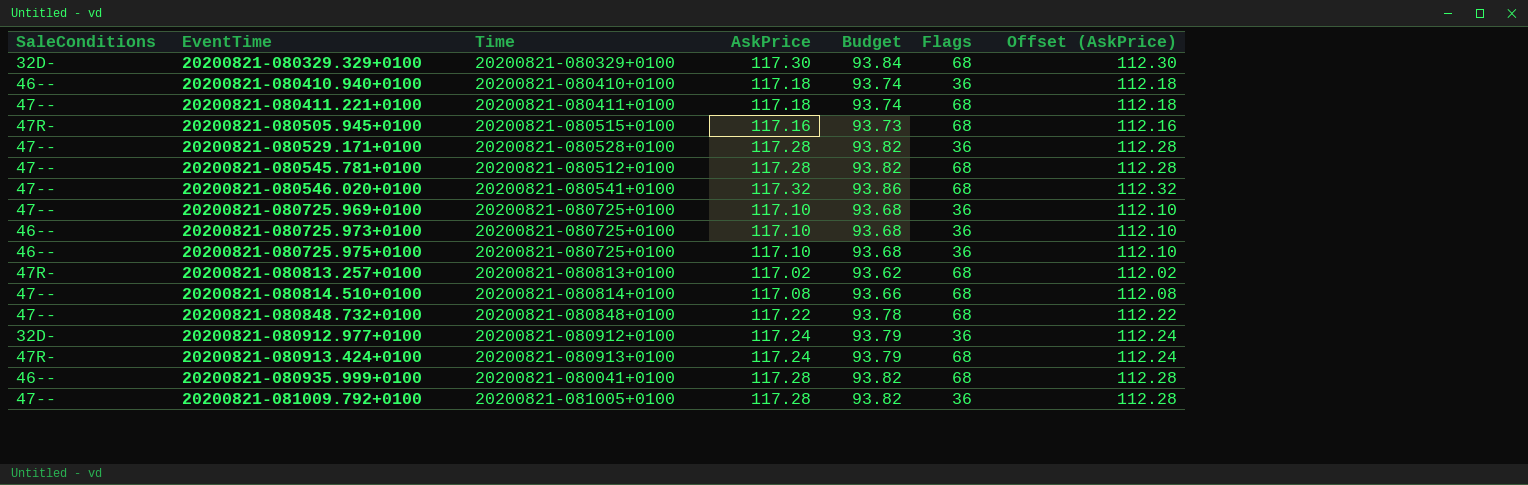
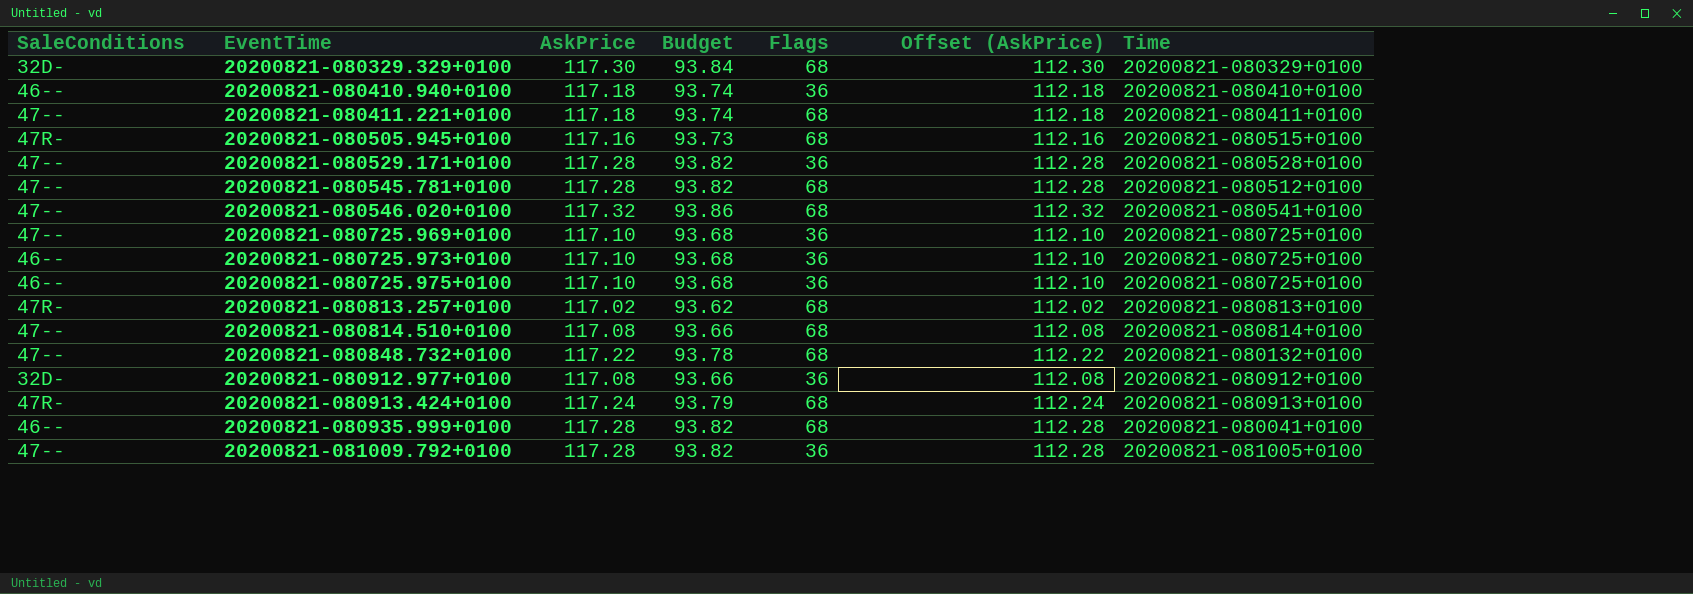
column Time | position: 3 -> 7
20200821-080848.732+0100 | Time: 20200821-080848+0100 -> 20200821-080132+0100
20200821-080912.977+0100 | AskPrice: 117.24 -> 117.08
20200821-080912.977+0100 | Budget: 93.79 -> 93.66
20200821-080912.977+0100 | Offset (AskPrice): 112.24 -> 112.08

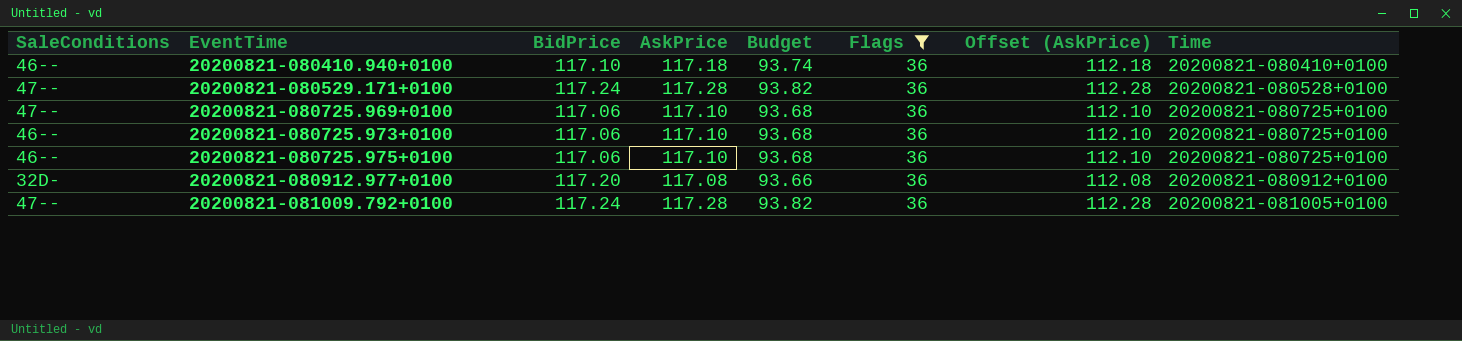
filter: none -> Flags = 36
column BidPrice | position: none -> 3

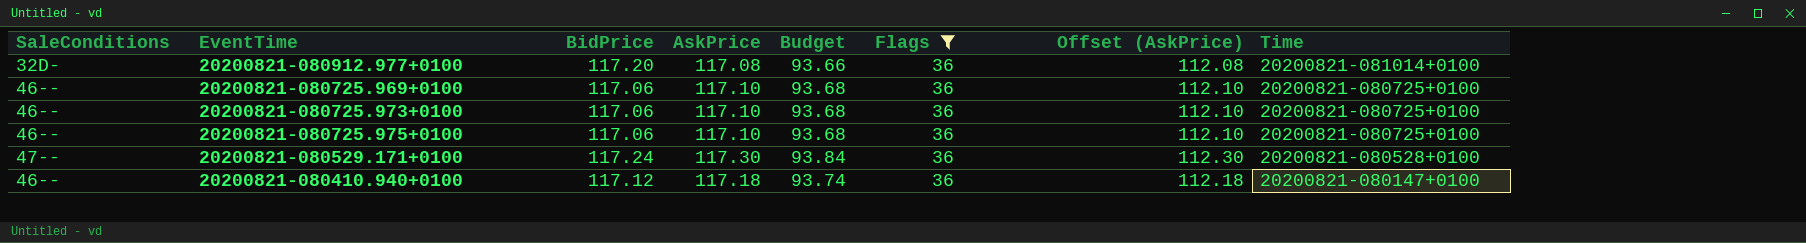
row order: EventTime ascending -> Time descending
row 20200821-081009.792+0100: 47-- | 117.24 | 117.28 | 93.82 | 36 | 112.28 | 20200821-081005+0100 -> none
20200821-080912.977+0100 | Time: 20200821-080912+0100 -> 20200821-081014+0100
20200821-080725.969+0100 | SaleConditions: 47-- -> 46--
20200821-080529.171+0100 | AskPrice: 117.28 -> 117.30
20200821-080529.171+0100 | Budget: 93.82 -> 93.84
20200821-080529.171+0100 | Offset (AskPrice): 112.28 -> 112.30
20200821-080410.940+0100 | BidPrice: 117.10 -> 117.12
20200821-080410.940+0100 | Time: 20200821-080410+0100 -> 20200821-080147+0100

